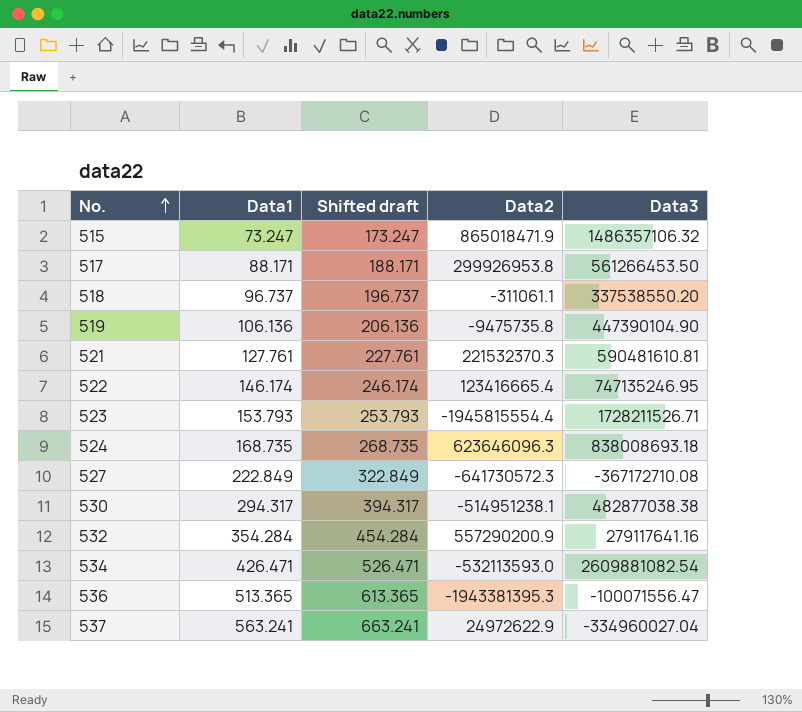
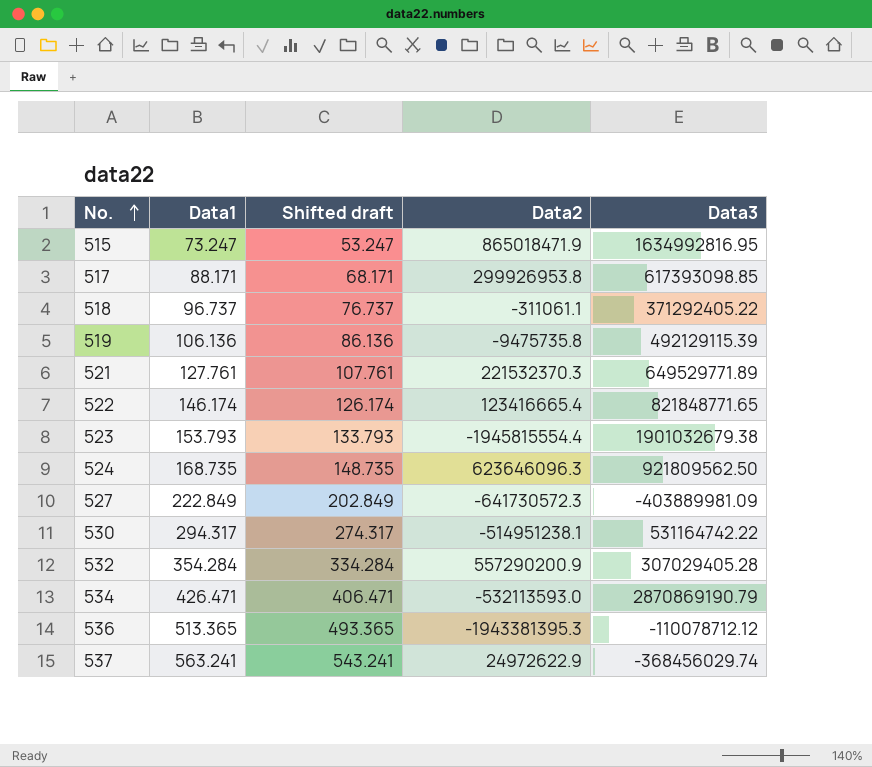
column Shifted draft | formula: [Data1] + 100 -> [Data1] - 20
515 | Data3: 1486357106.32 -> 1634992816.95
517 | Data3: 561266453.50 -> 617393098.85
518 | Data3: 337538550.20 -> 371292405.22
519 | Data3: 447390104.90 -> 492129115.39
521 | Data3: 590481610.81 -> 649529771.89
522 | Data3: 747135246.95 -> 821848771.65
523 | Data3: 1728211526.71 -> 1901032679.38
524 | Data3: 838008693.18 -> 921809562.50
527 | Data3: -367172710.08 -> -403889981.09
530 | Data3: 482877038.38 -> 531164742.22
532 | Data3: 279117641.16 -> 307029405.28
534 | Data3: 2609881082.54 -> 2870869190.79
536 | Data3: -100071556.47 -> -110078712.12
537 | Data3: -334960027.04 -> -368456029.74

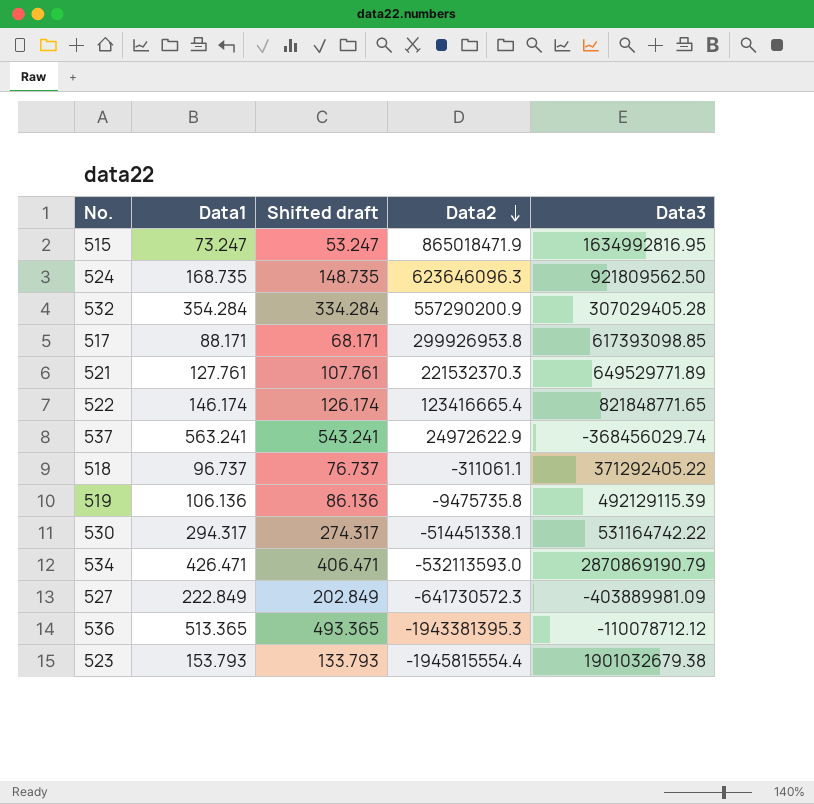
row order: No. ascending -> Data2 descending
530 | Data2: -514951238.1 -> -514451338.1

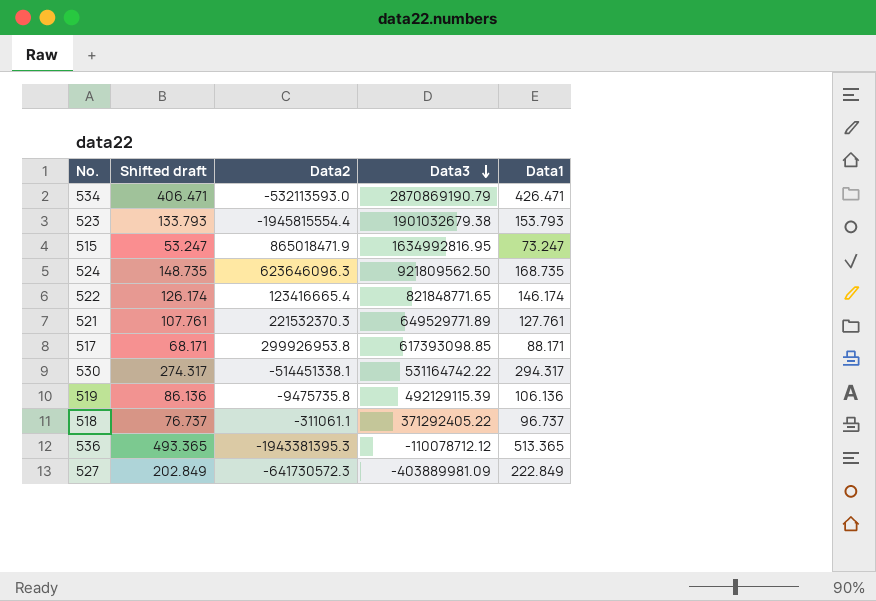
row order: Data2 descending -> Data3 descending
column Data1 | position: 2 -> 5
row 532: 354.284 | 334.284 | 557290200.9 | 307029405.28 -> none
row 537: 563.241 | 543.241 | 24972622.9 | -368456029.74 -> none

